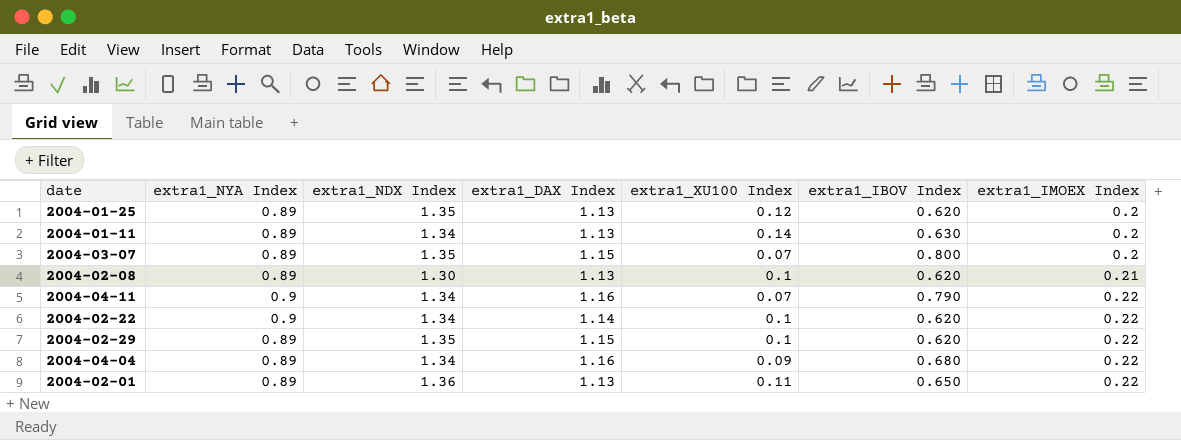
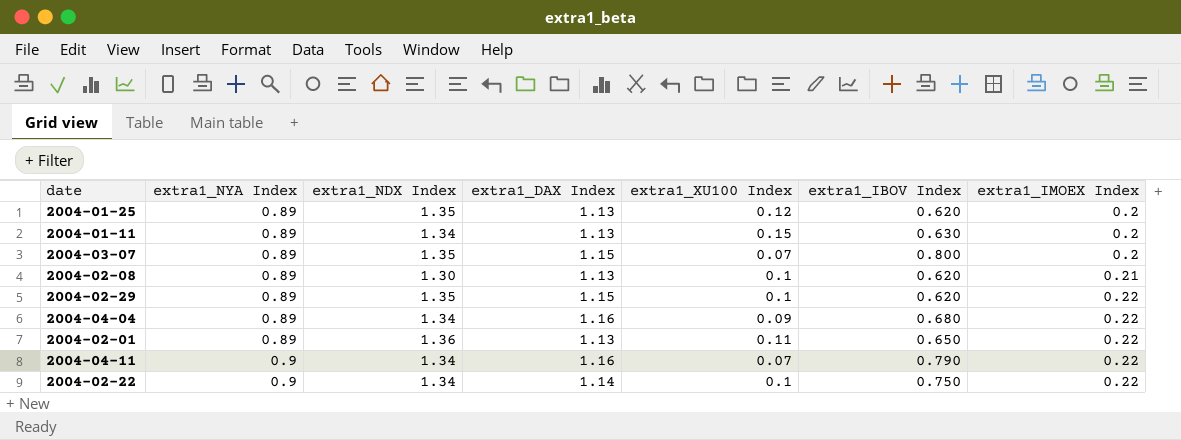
row order: extra1_IMOEX Index ascending -> extra1_NYA Index ascending
2004-01-11 | extra1_XU100 Index: 0.14 -> 0.15
2004-02-22 | extra1_IBOV Index: 0.620 -> 0.750

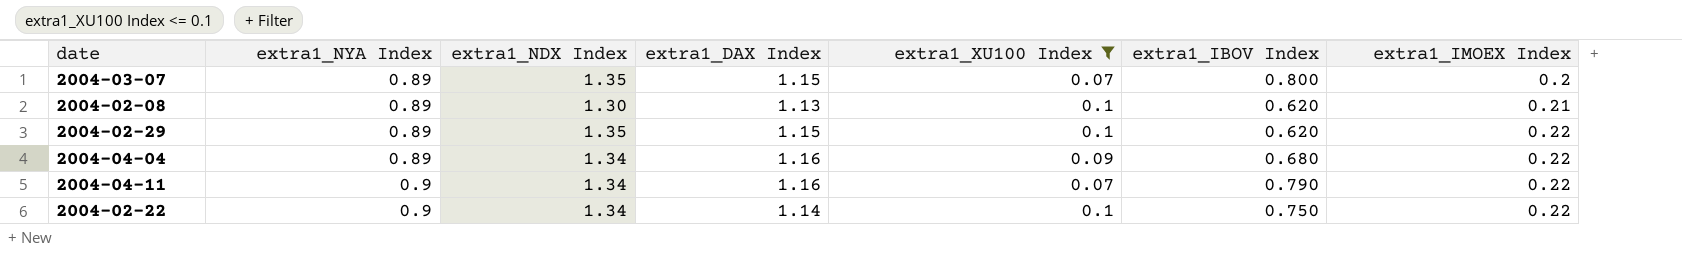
filter: none -> extra1_XU100 Index <= 0.1

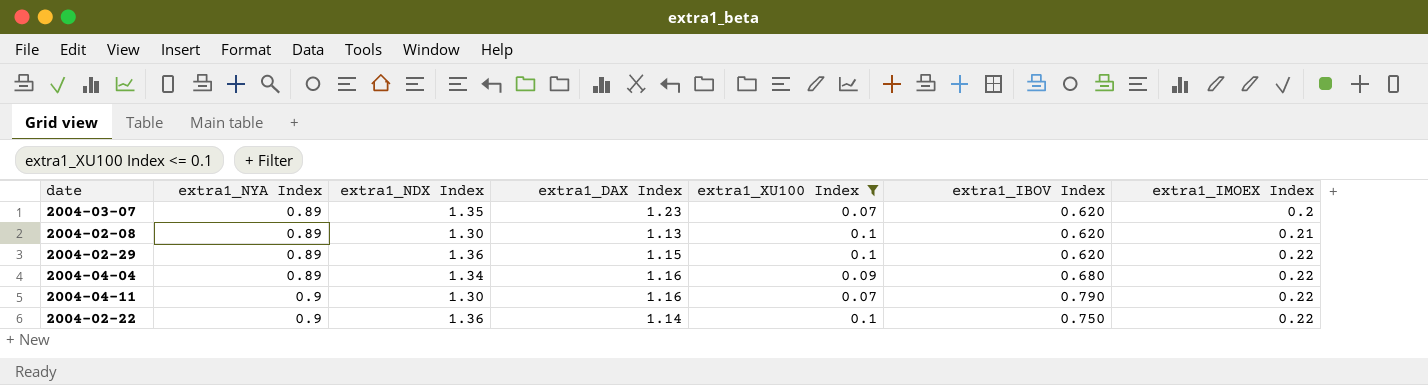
2004-03-07 | extra1_DAX Index: 1.15 -> 1.23
2004-03-07 | extra1_IBOV Index: 0.800 -> 0.620
2004-02-29 | extra1_NDX Index: 1.35 -> 1.36
2004-04-11 | extra1_NDX Index: 1.34 -> 1.30
2004-02-22 | extra1_NDX Index: 1.34 -> 1.36

